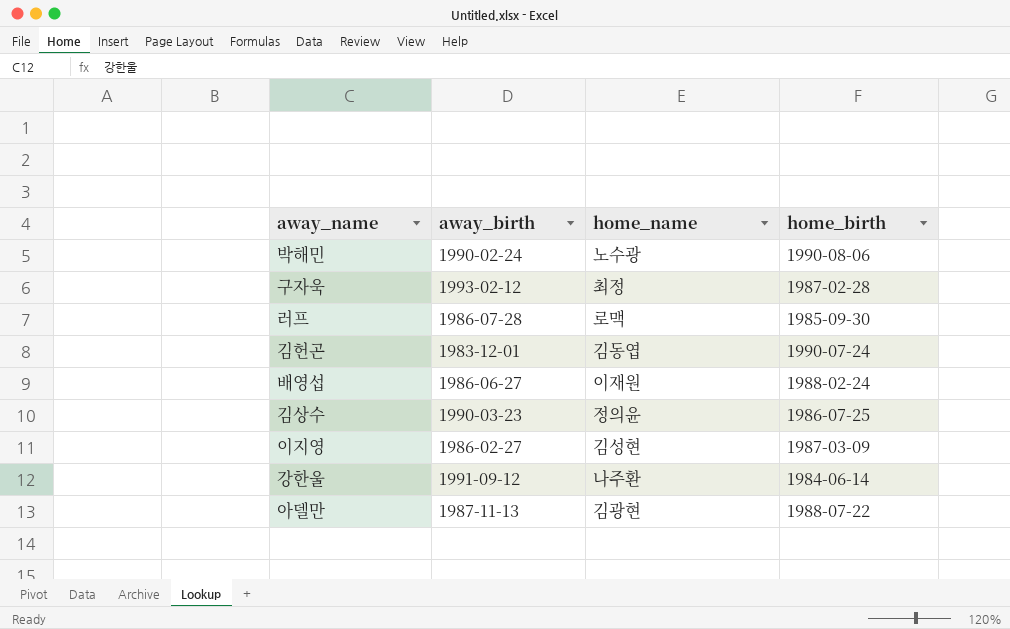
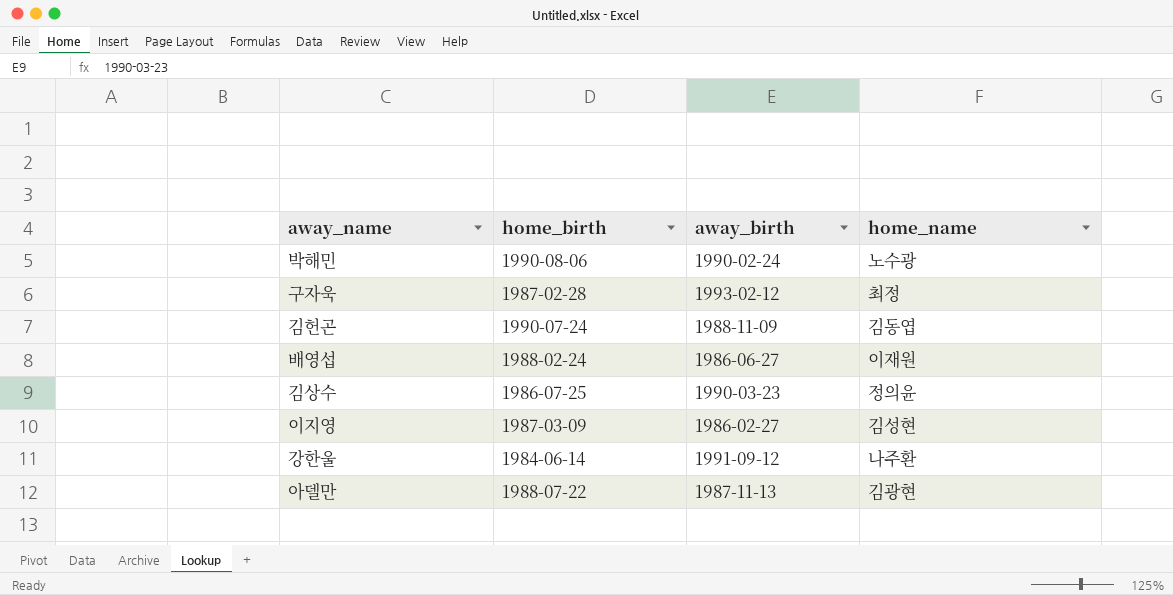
column home_birth | position: 4 -> 2
row 러프: 1986-07-28 | 로맥 | 1985-09-30 -> none
김헌곤 | away_birth: 1983-12-01 -> 1988-11-09

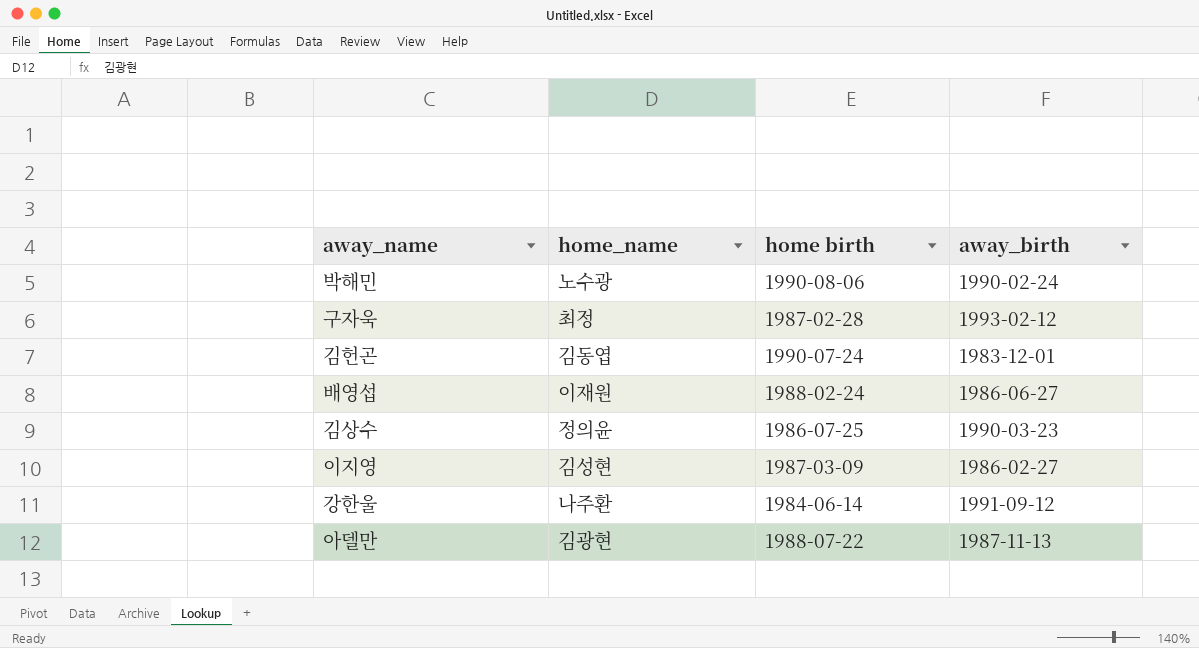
column home_name | position: 4 -> 2
column name: home_birth -> home birth
김헌곤 | away_birth: 1988-11-09 -> 1983-12-01

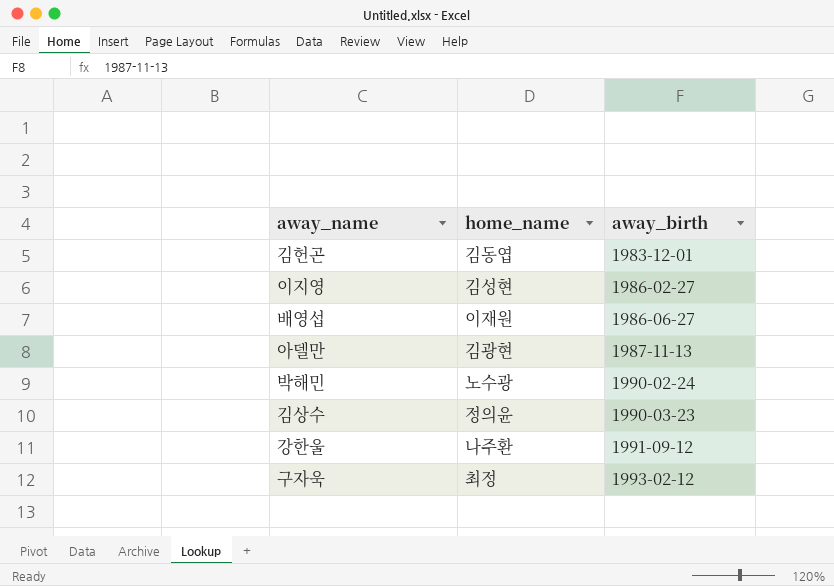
row order: none -> away_birth ascending
column home birth | position: 3 -> none

